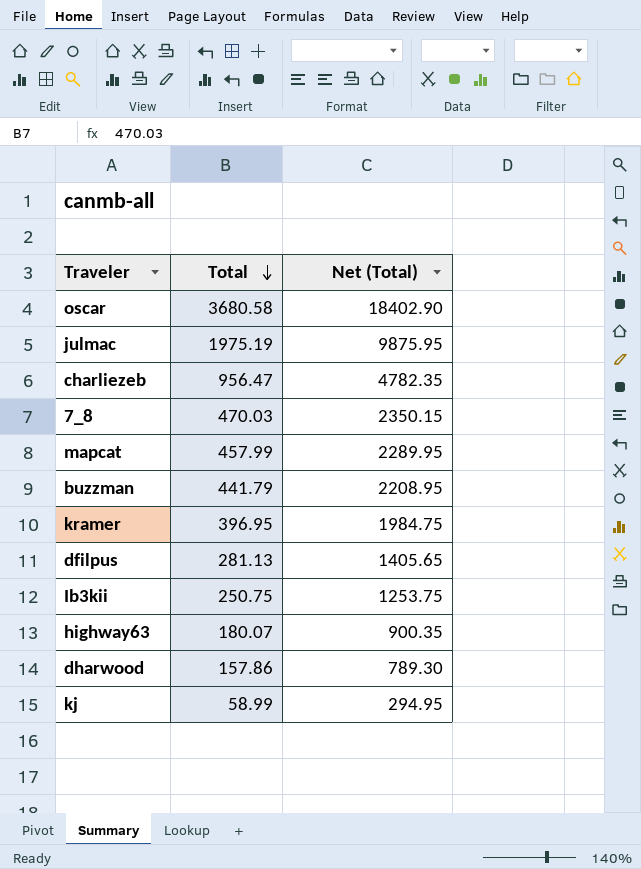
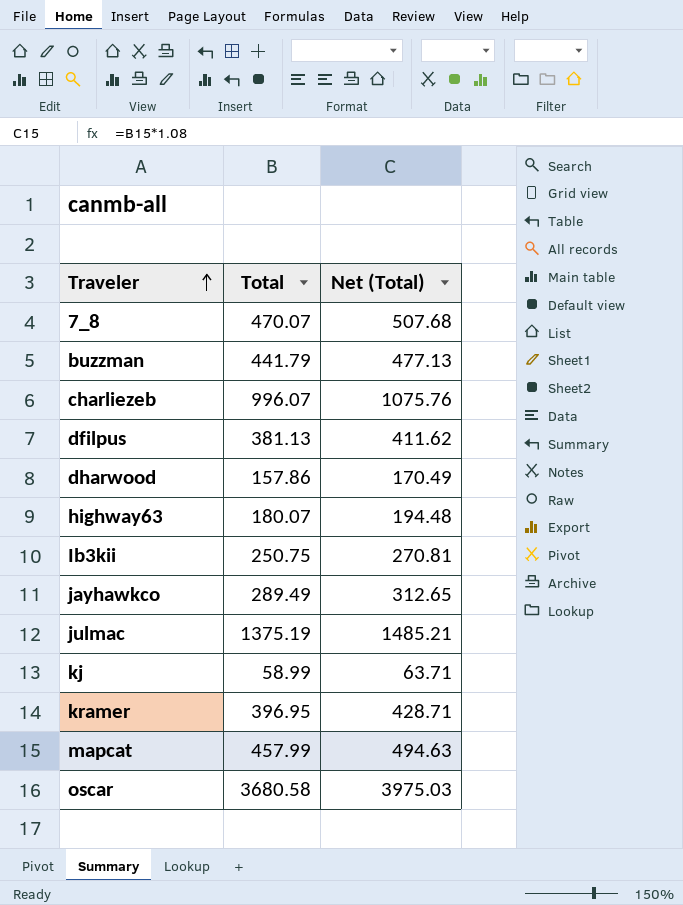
row order: Total descending -> Traveler ascending
column Net (Total) | formula: [Total] * 5 -> [Total] * 1.08
7_8 | Total: 470.03 -> 470.07
charliezeb | Total: 956.47 -> 996.07
dfilpus | Total: 281.13 -> 381.13
row jayhawkco: none -> 289.49 | 312.65
julmac | Total: 1975.19 -> 1375.19

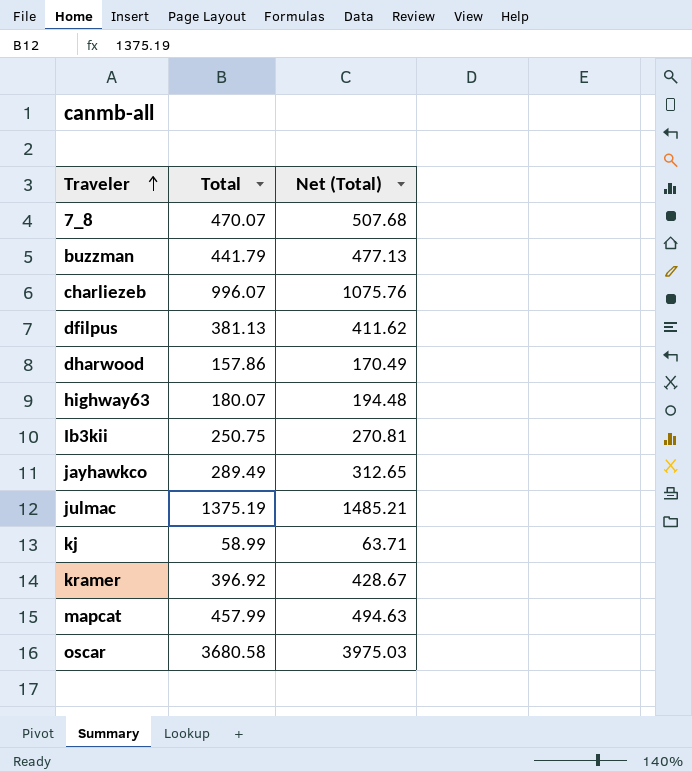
kramer | Total: 396.95 -> 396.92
kramer | Net (Total): 428.71 -> 428.67

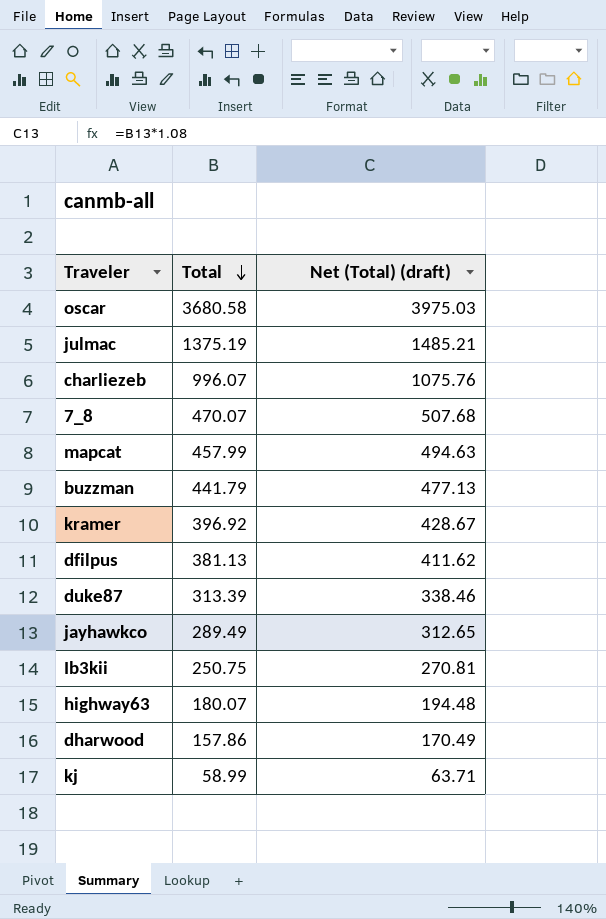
row order: Traveler ascending -> Total descending
column name: Net (Total) -> Net (Total) (draft)
row duke87: none -> 313.39 | 338.46

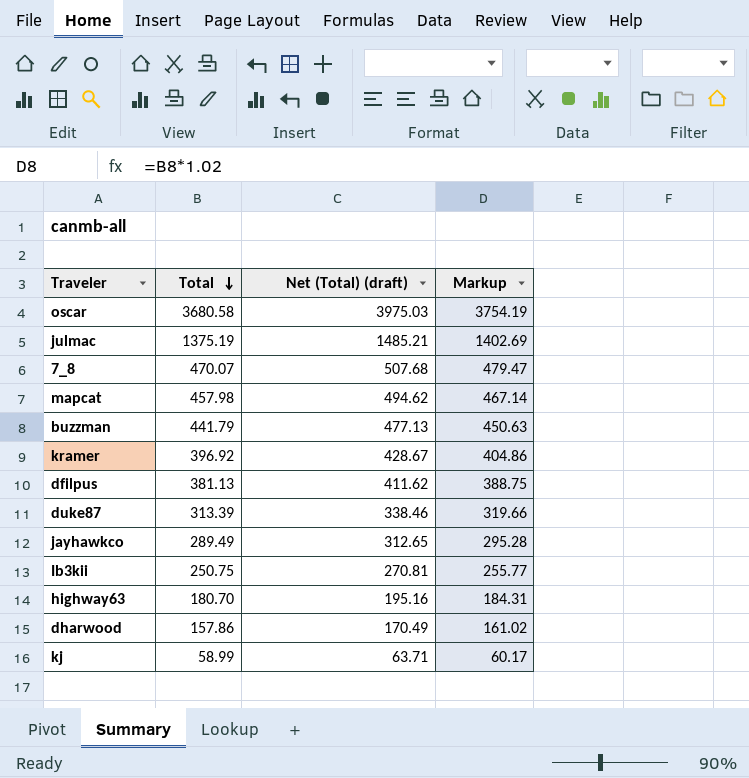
column Markup | formula: none -> [Total] * 1.02
row charliezeb: 996.07 | 1075.76 -> none
mapcat | Total: 457.99 -> 457.98
mapcat | Net (Total) (draft): 494.63 -> 494.62
highway63 | Total: 180.07 -> 180.70
highway63 | Net (Total) (draft): 194.48 -> 195.16

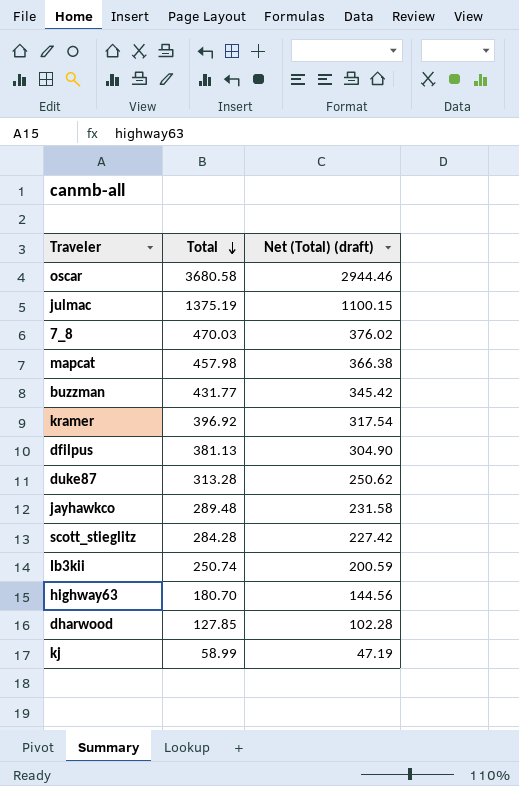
column Markup | formula: [Total] * 1.02 -> none
column Net (Total) (draft) | formula: [Total] * 1.08 -> [Total] * 0.8
7_8 | Total: 470.07 -> 470.03
buzzman | Total: 441.79 -> 431.77
duke87 | Total: 313.39 -> 313.28
jayhawkco | Total: 289.49 -> 289.48
row scott_stieglitz: none -> 284.28 | 227.42
Ib3kii | Total: 250.75 -> 250.74
dharwood | Total: 157.86 -> 127.85

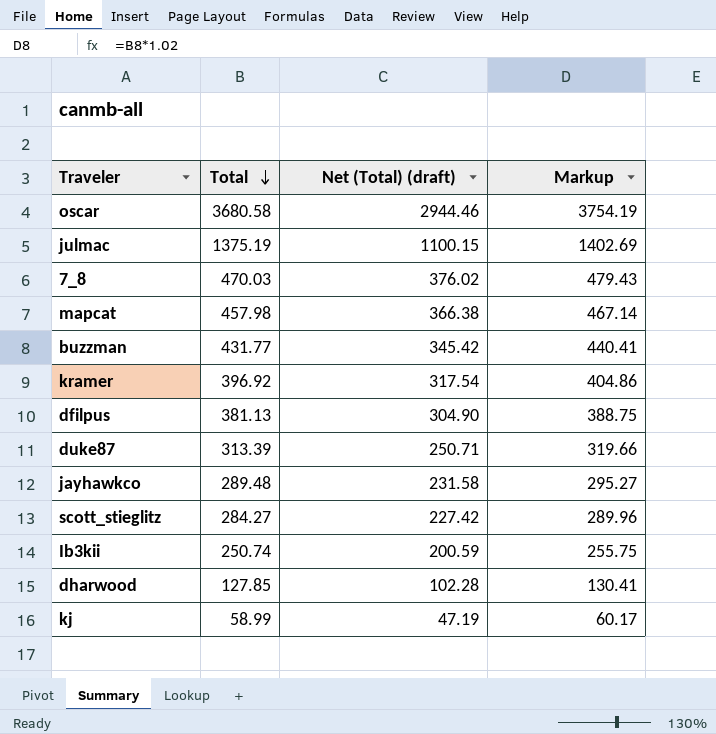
column Markup | formula: none -> [Total] * 1.02
row highway63: 180.70 | 144.56 -> none
duke87 | Total: 313.28 -> 313.39
duke87 | Net (Total) (draft): 250.62 -> 250.71
scott_stieglitz | Total: 284.28 -> 284.27

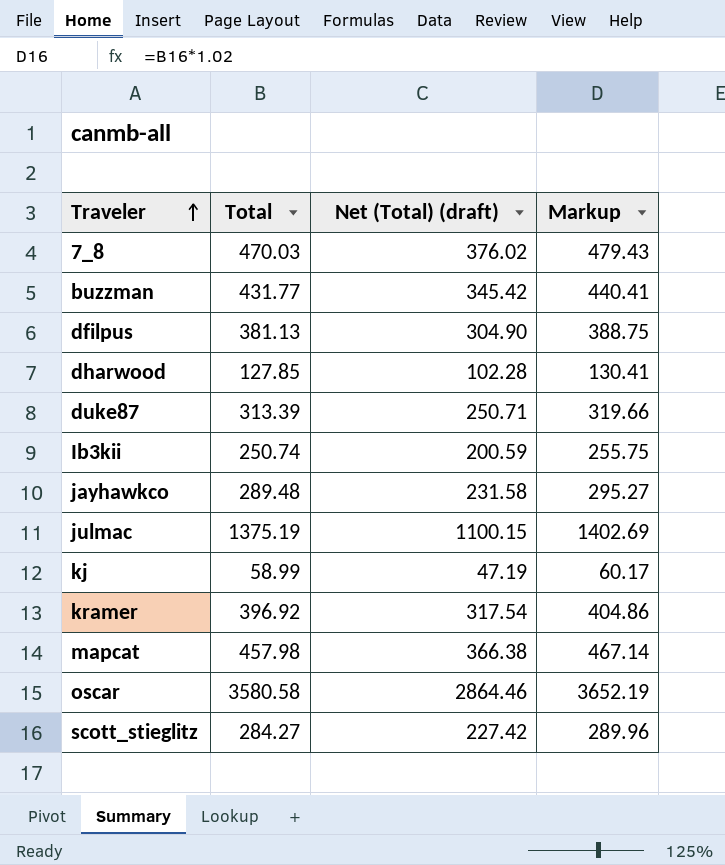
row order: Total descending -> Traveler ascending
oscar | Total: 3680.58 -> 3580.58
oscar | Net (Total) (draft): 2944.46 -> 2864.46
oscar | Markup: 3754.19 -> 3652.19

